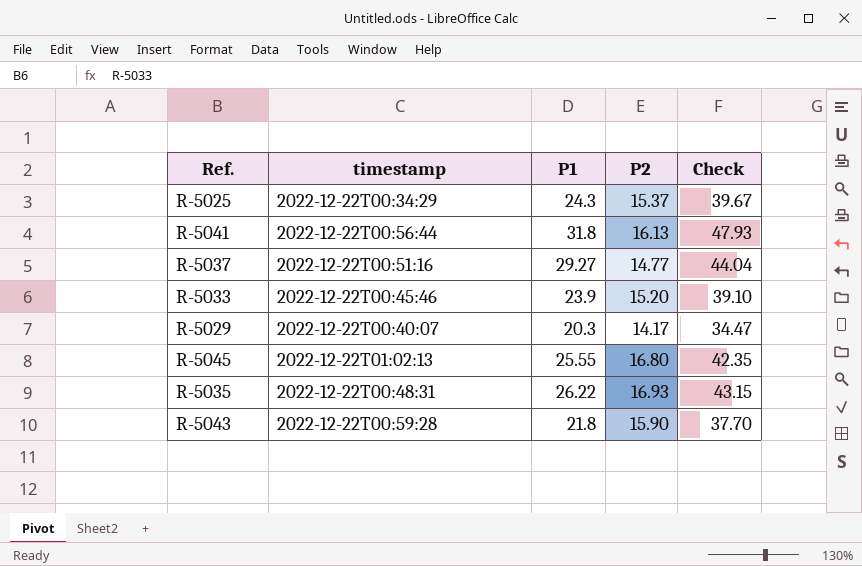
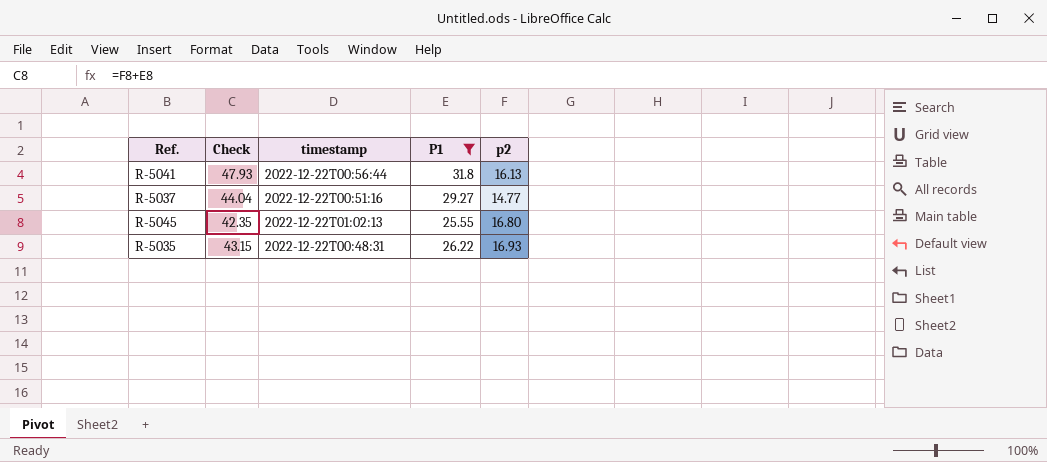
filter: none -> P1 >= 25.55
column Check | position: 5 -> 2
column name: P2 -> p2

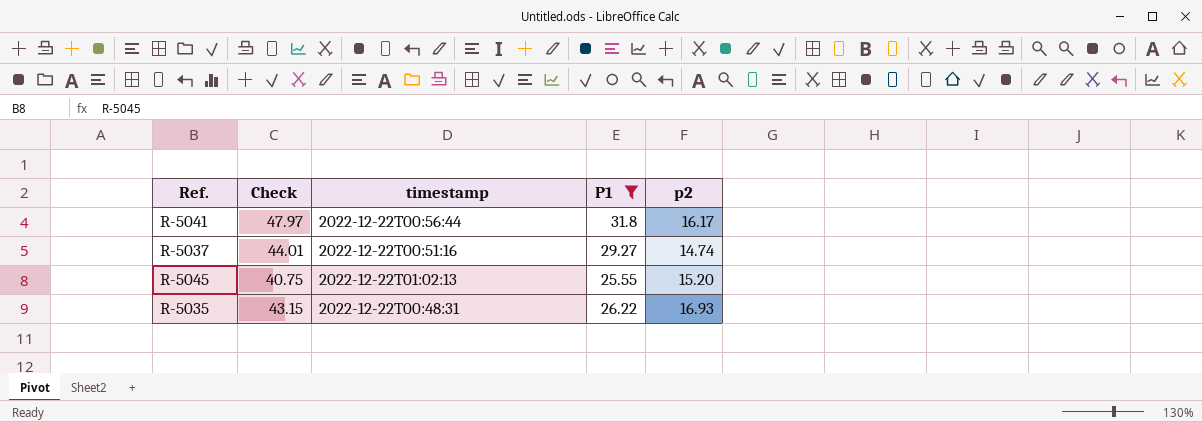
R-5041 | Check: 47.93 -> 47.97
R-5041 | p2: 16.13 -> 16.17
R-5037 | Check: 44.04 -> 44.01
R-5037 | p2: 14.77 -> 14.74
R-5045 | Check: 42.35 -> 40.75
R-5045 | p2: 16.80 -> 15.20

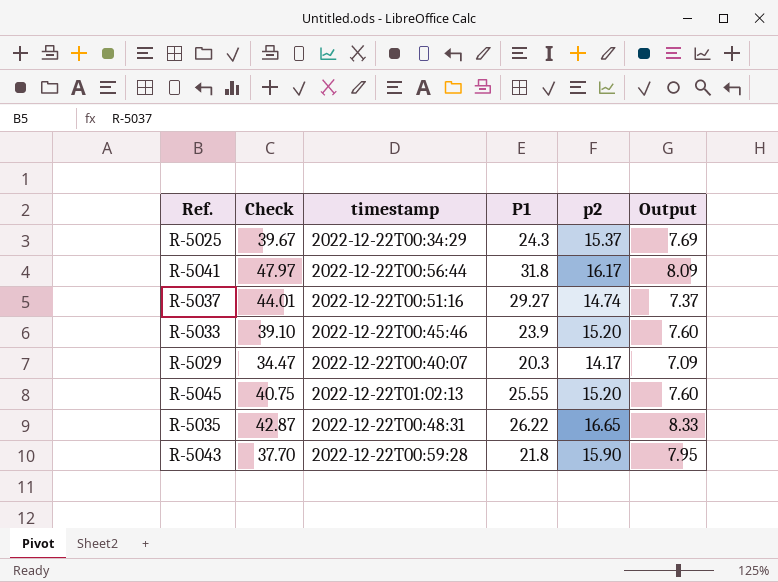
filter: P1 >= 25.55 -> none
column Output | formula: none -> [p2] * 0.5
R-5035 | Check: 43.15 -> 42.87
R-5035 | p2: 16.93 -> 16.65

